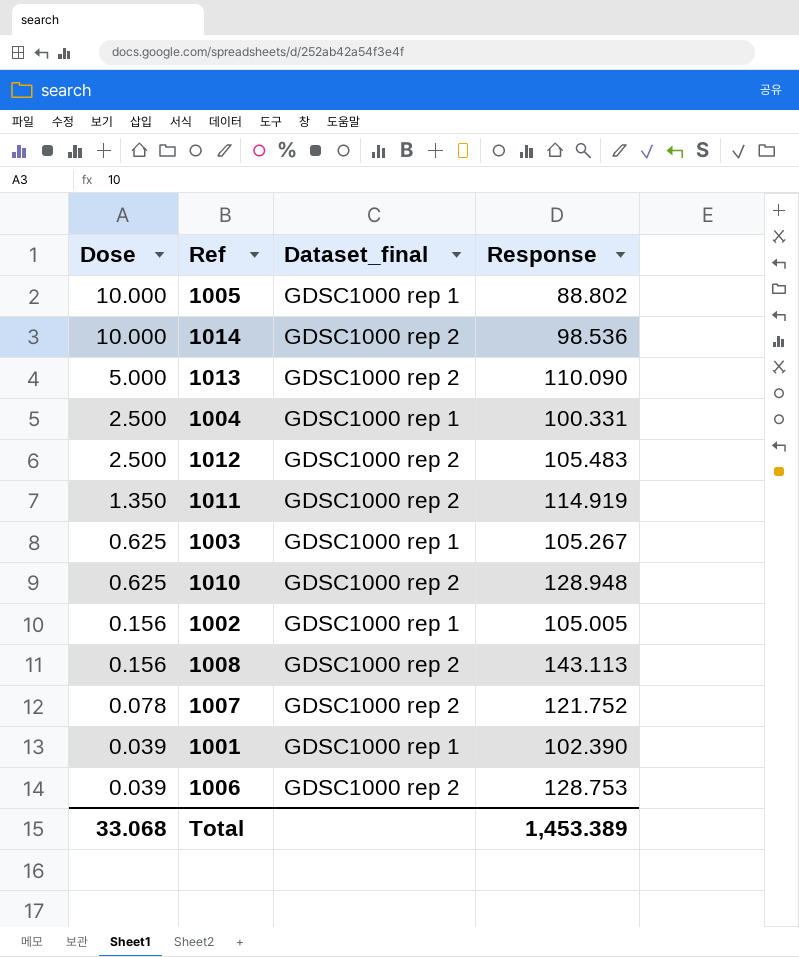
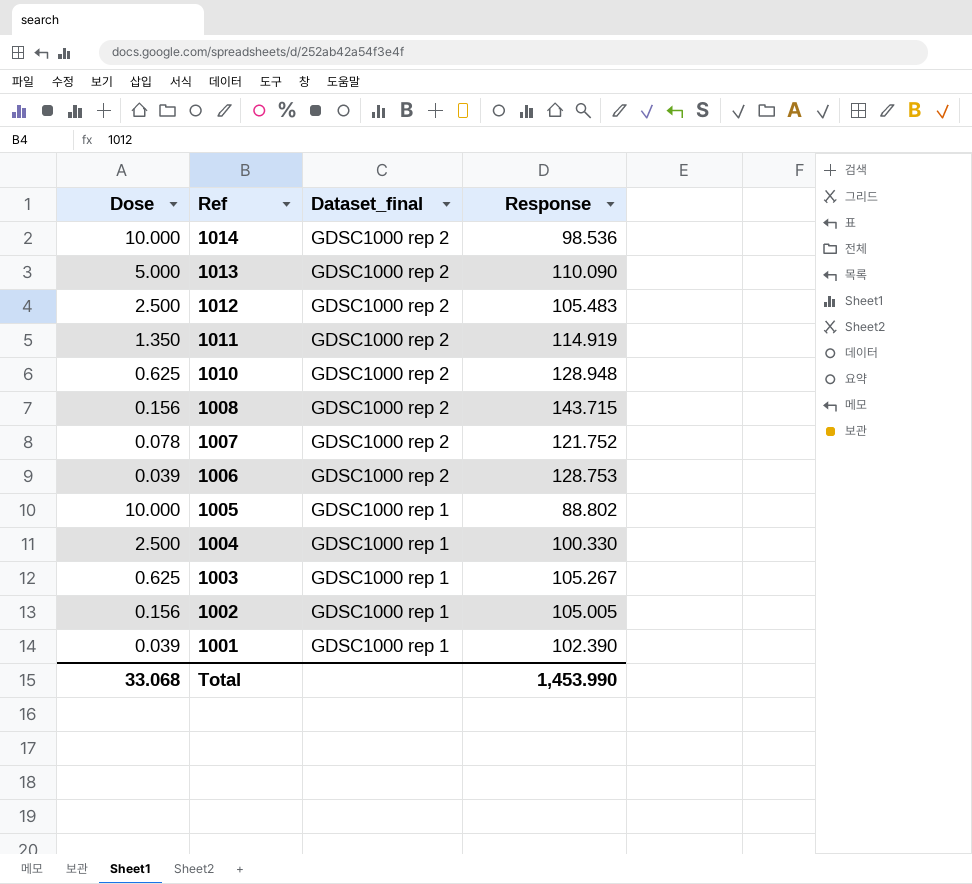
row order: Dose descending -> Ref descending
1008 | Response: 143.113 -> 143.715
1004 | Response: 100.331 -> 100.330
Total | Response: 1,453.389 -> 1,453.990

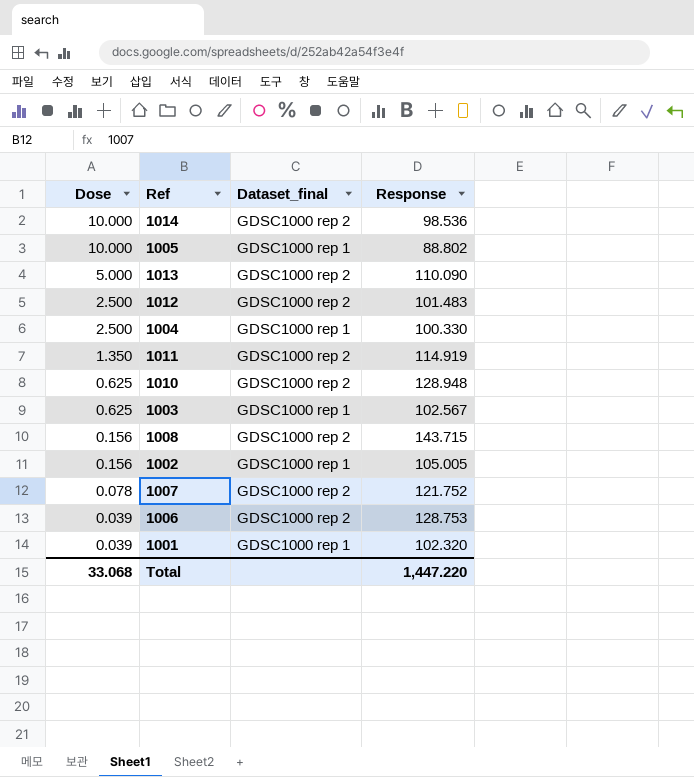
row order: Ref descending -> Dose descending
1012 | Response: 105.483 -> 101.483
1003 | Response: 105.267 -> 102.567
1001 | Response: 102.390 -> 102.320
Total | Response: 1,453.990 -> 1,447.220

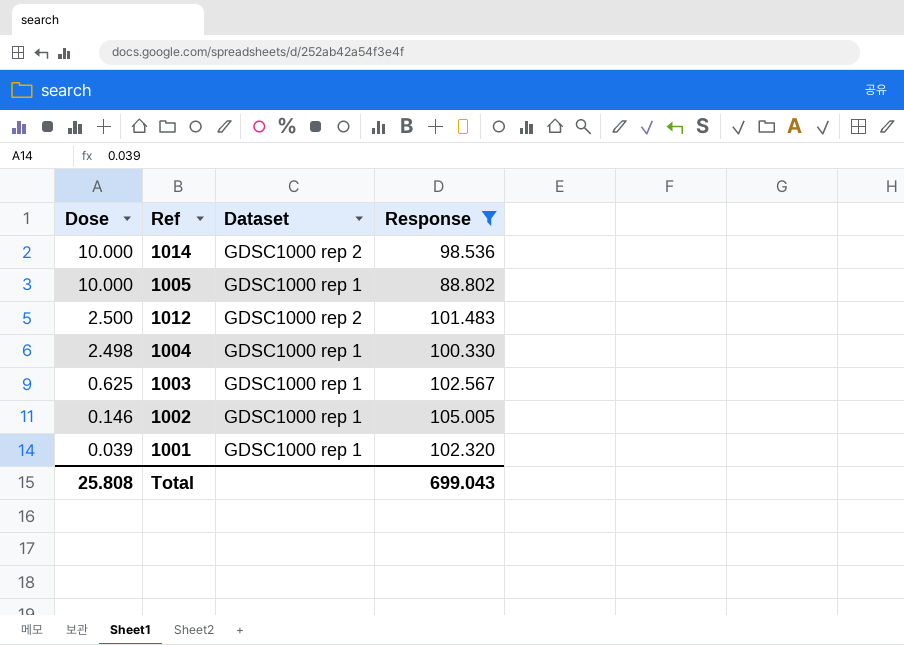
filter: none -> Response <= 105.005
column name: Dataset_final -> Dataset
1004 | Dose: 2.500 -> 2.498
1002 | Dose: 0.156 -> 0.146
Total | Dose: 33.068 -> 25.808
Total | Response: 1,447.220 -> 699.043

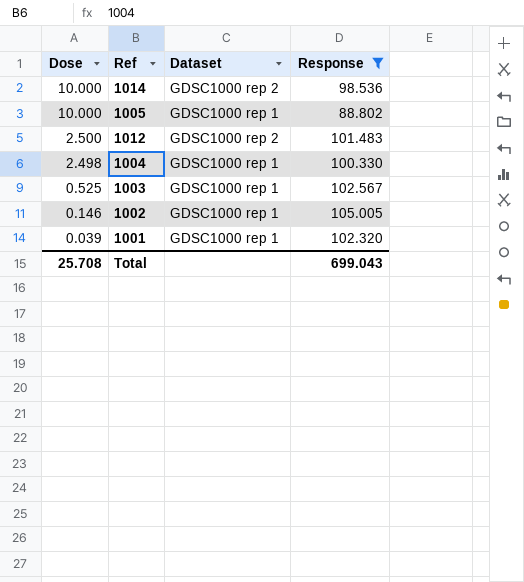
1003 | Dose: 0.625 -> 0.525
Total | Dose: 25.808 -> 25.708

